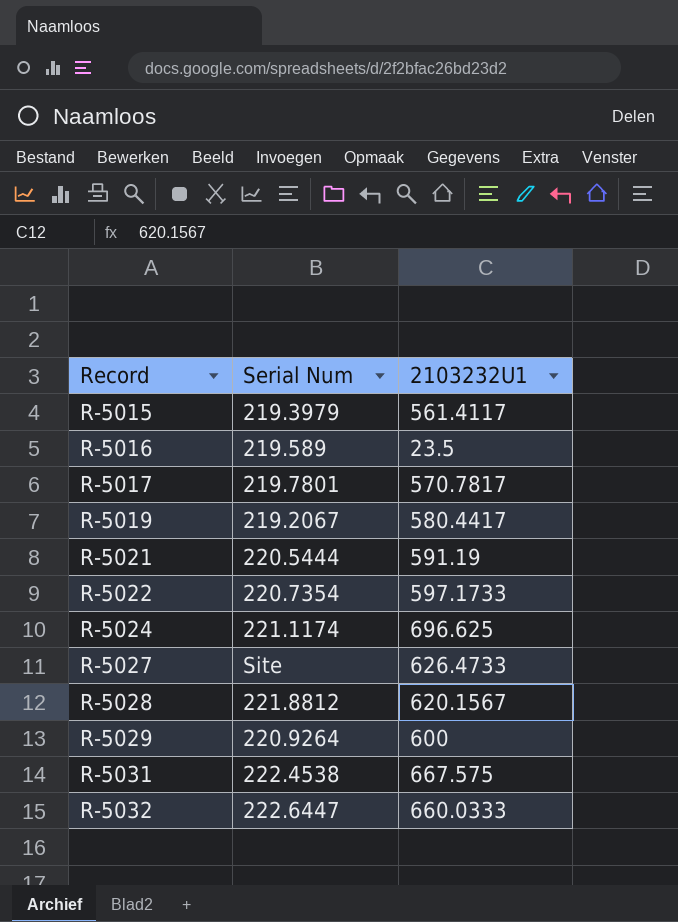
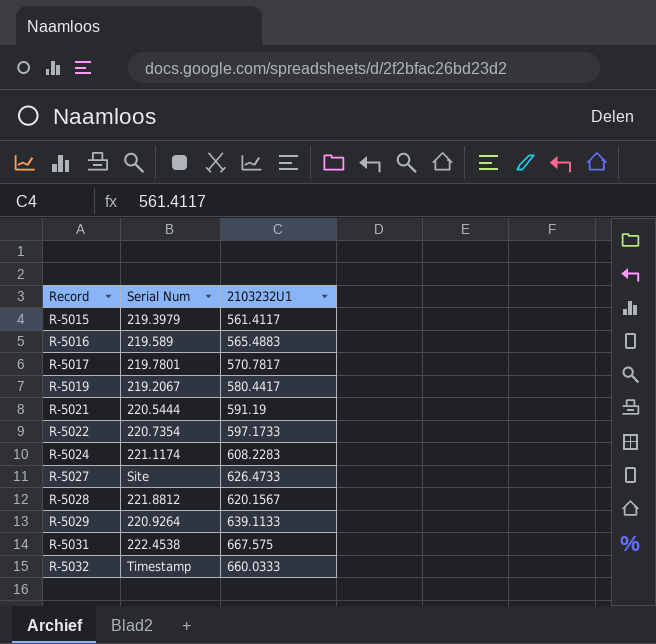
R-5016 | 2103232U1: 23.5 -> 565.4883
R-5024 | 2103232U1: 696.625 -> 608.2283
R-5029 | 2103232U1: 600 -> 639.1133
R-5032 | Serial Num: 222.6447 -> Timestamp

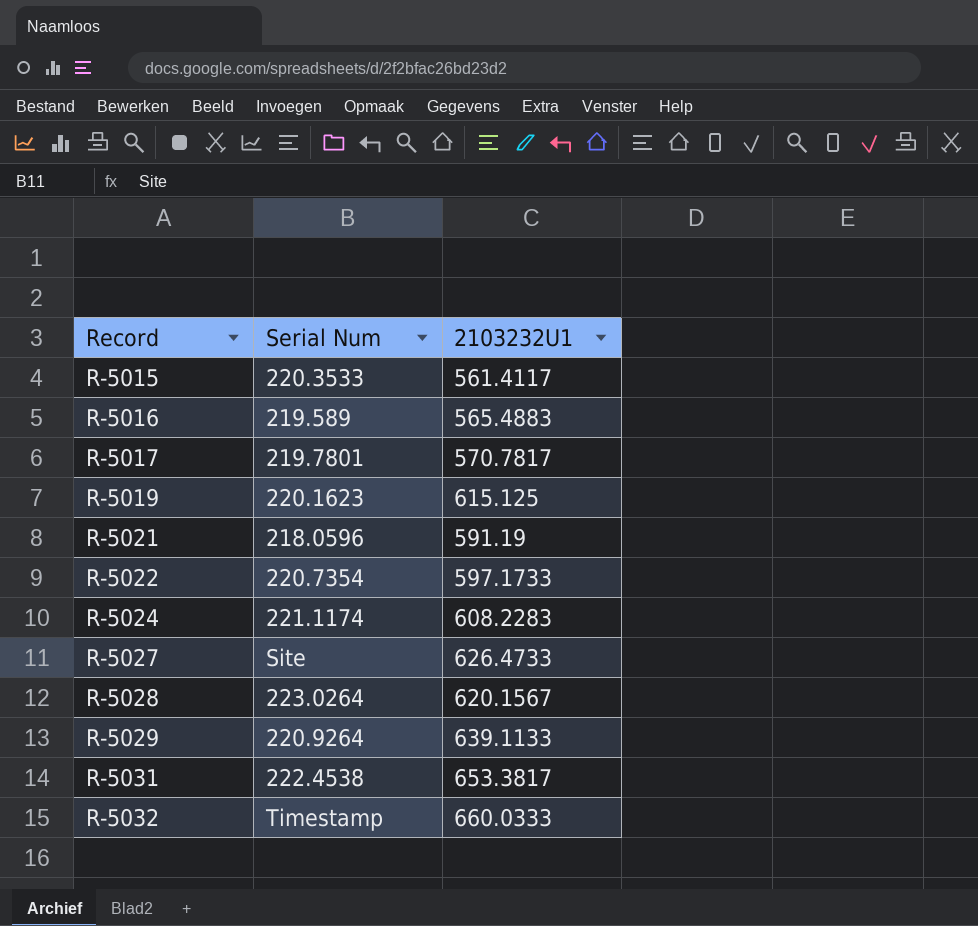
R-5015 | Serial Num: 219.3979 -> 220.3533
R-5019 | Serial Num: 219.2067 -> 220.1623
R-5019 | 2103232U1: 580.4417 -> 615.125
R-5021 | Serial Num: 220.5444 -> 218.0596
R-5028 | Serial Num: 221.8812 -> 223.0264
R-5031 | 2103232U1: 667.575 -> 653.3817

